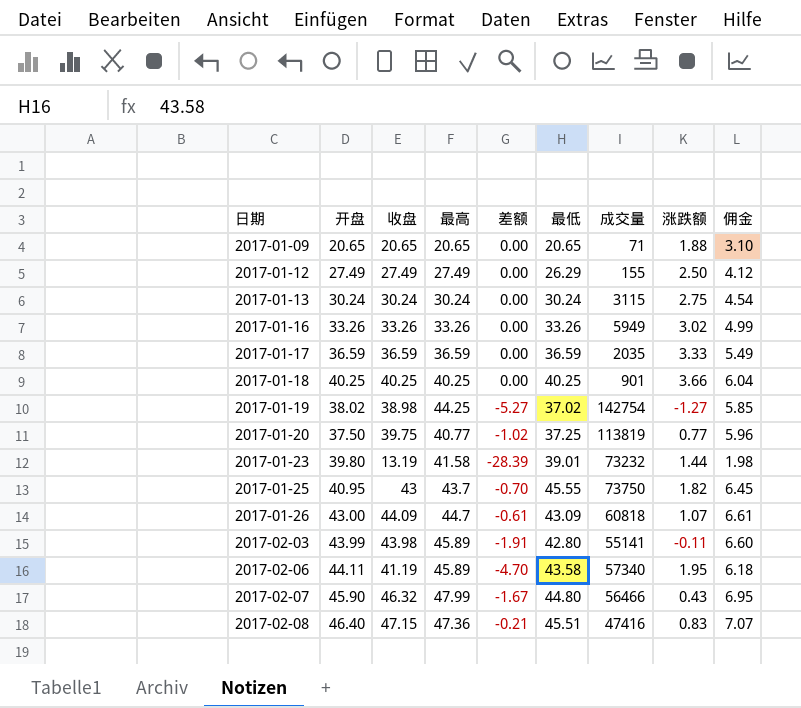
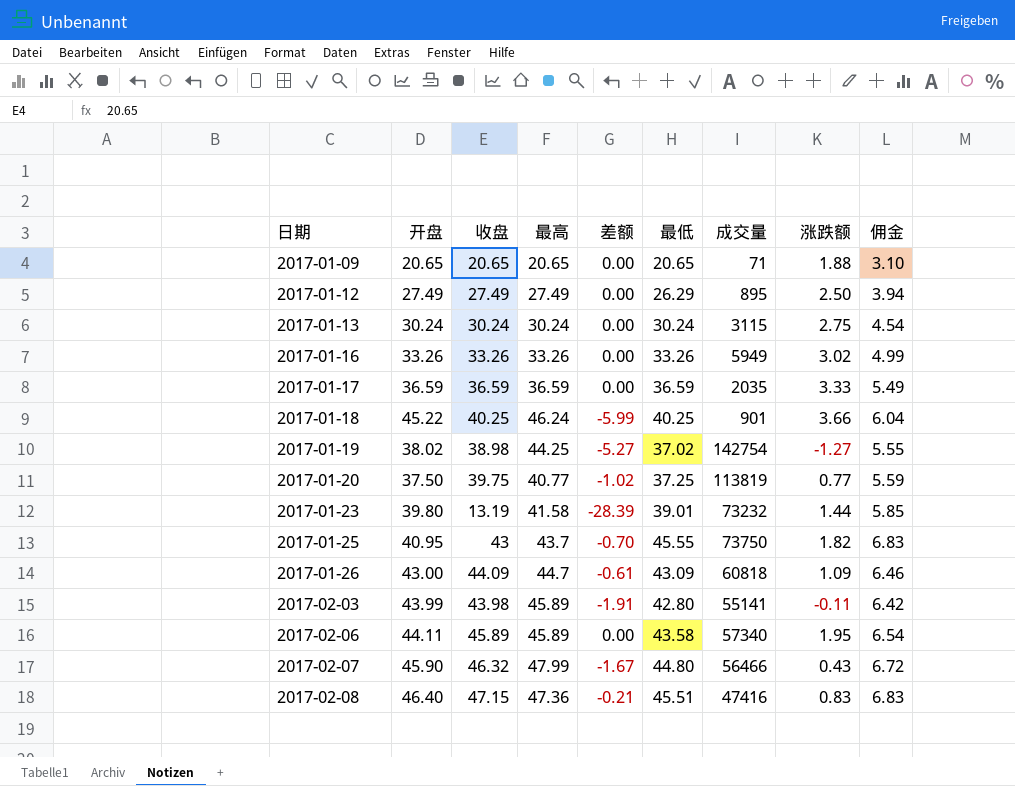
column 佣金 | formula: [收盘] * 0.15 -> [最低] * 0.15
2017-01-12 | 成交量: 155 -> 895
2017-01-18 | 开盘: 40.25 -> 45.22
2017-01-18 | 最高: 40.25 -> 46.24
2017-01-18 | 差额: 0.00 -> -5.99
2017-01-26 | 涨跌额: 1.07 -> 1.09
2017-02-06 | 收盘: 41.19 -> 45.89
2017-02-06 | 差额: -4.70 -> 0.00

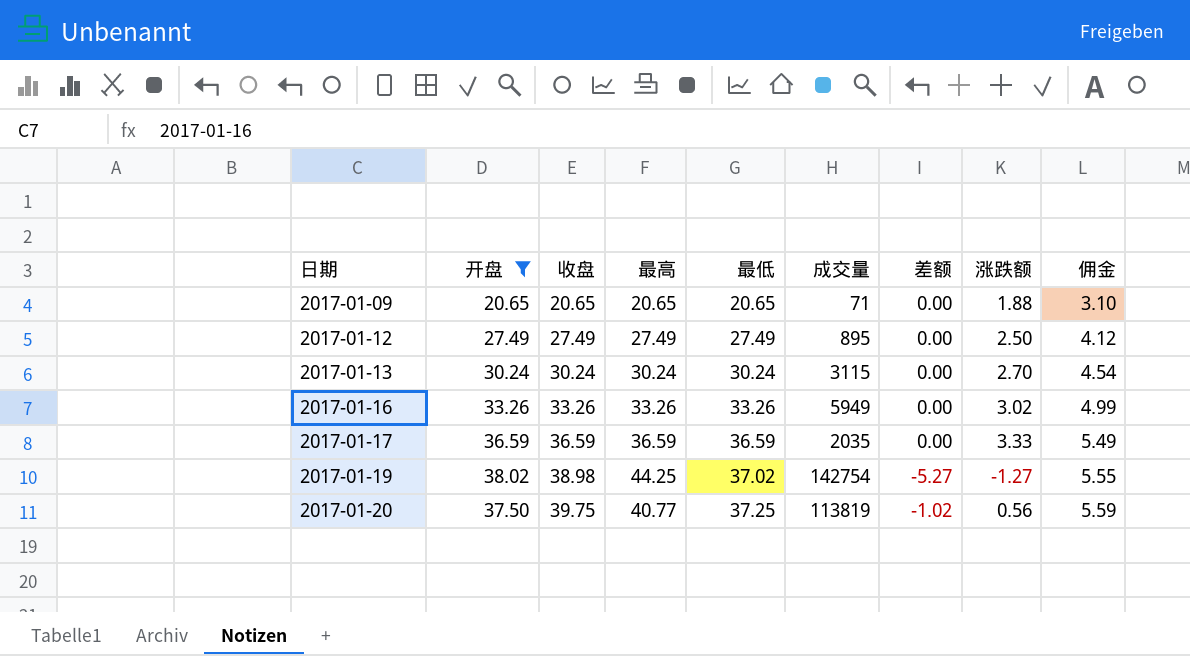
filter: none -> 开盘 <= 38.02
column 差额 | position: 5 -> 7
2017-01-12 | 最低: 26.29 -> 27.49
2017-01-12 | 佣金: 3.94 -> 4.12
2017-01-13 | 涨跌额: 2.75 -> 2.70
2017-01-20 | 涨跌额: 0.77 -> 0.56

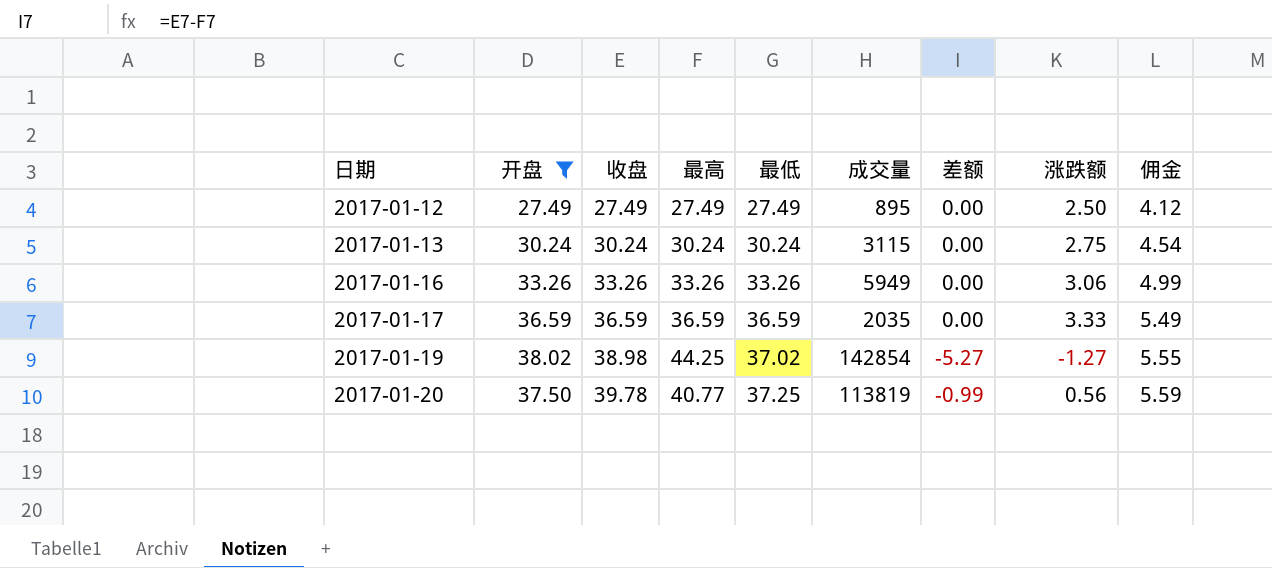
row 2017-01-09: 20.65 | 20.65 | 20.65 | 20.65 | 71 | 0.00 | 1.88 | 3.10 -> none
2017-01-13 | 涨跌额: 2.70 -> 2.75
2017-01-16 | 涨跌额: 3.02 -> 3.06
2017-01-19 | 成交量: 142754 -> 142854
2017-01-20 | 收盘: 39.75 -> 39.78
2017-01-20 | 差额: -1.02 -> -0.99

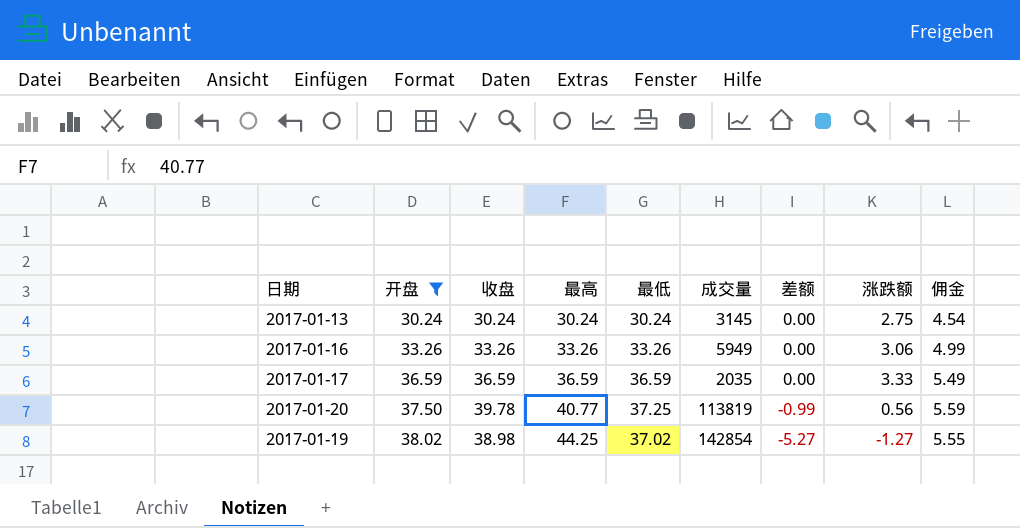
row order: 日期 ascending -> 开盘 ascending
row 2017-01-12: 27.49 | 27.49 | 27.49 | 27.49 | 895 | 0.00 | 2.50 | 4.12 -> none
2017-01-13 | 成交量: 3115 -> 3145

